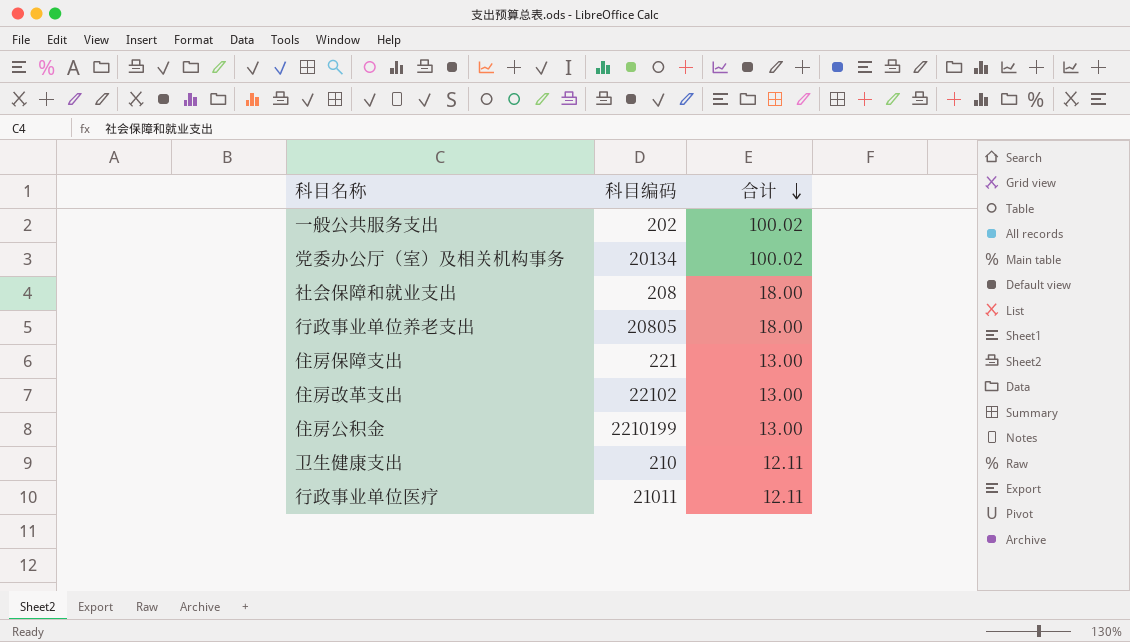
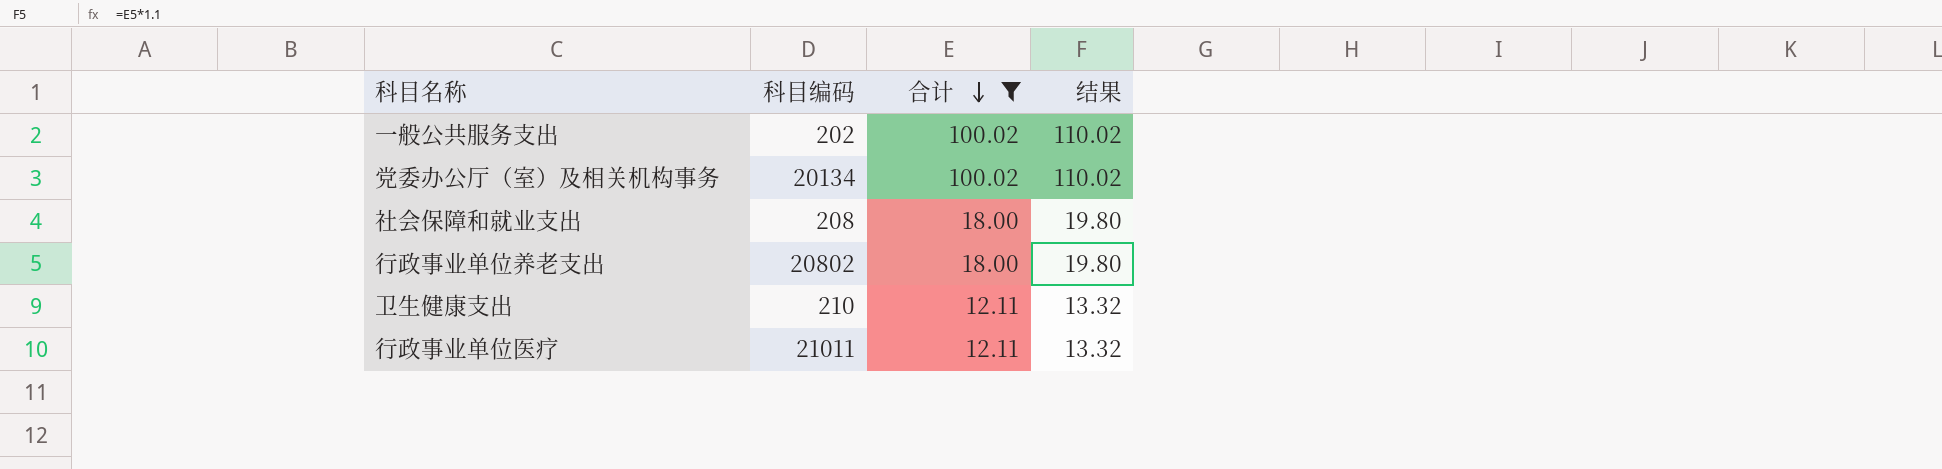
filter: none -> 合计 != 13.00
column 结果 | formula: none -> [合计] * 1.1
行政事业单位养老支出 | 科目编码: 20805 -> 20802

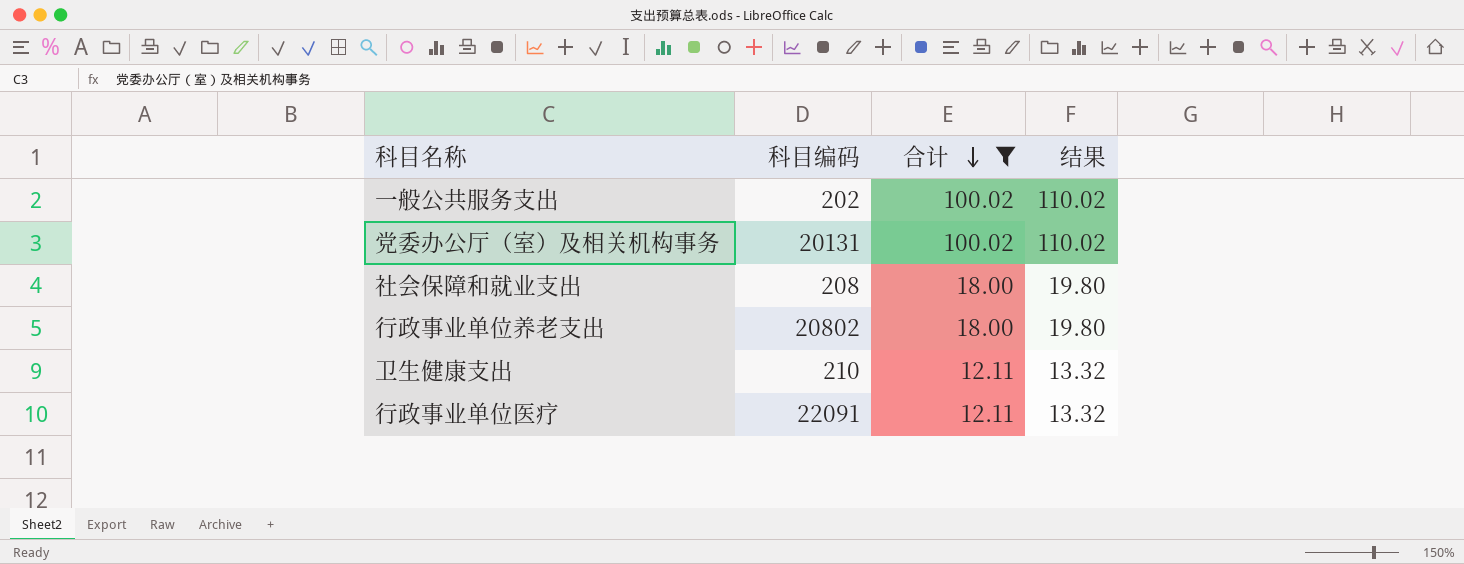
党委办公厅（室）及相关机构事务 | 科目编码: 20134 -> 20131
行政事业单位医疗 | 科目编码: 21011 -> 22091

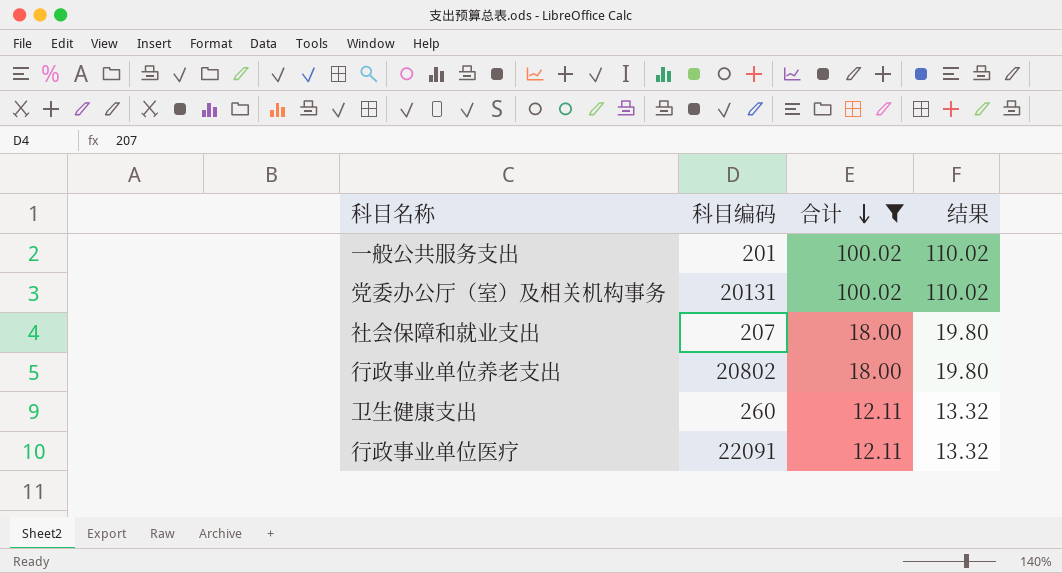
一般公共服务支出 | 科目编码: 202 -> 201
社会保障和就业支出 | 科目编码: 208 -> 207
卫生健康支出 | 科目编码: 210 -> 260

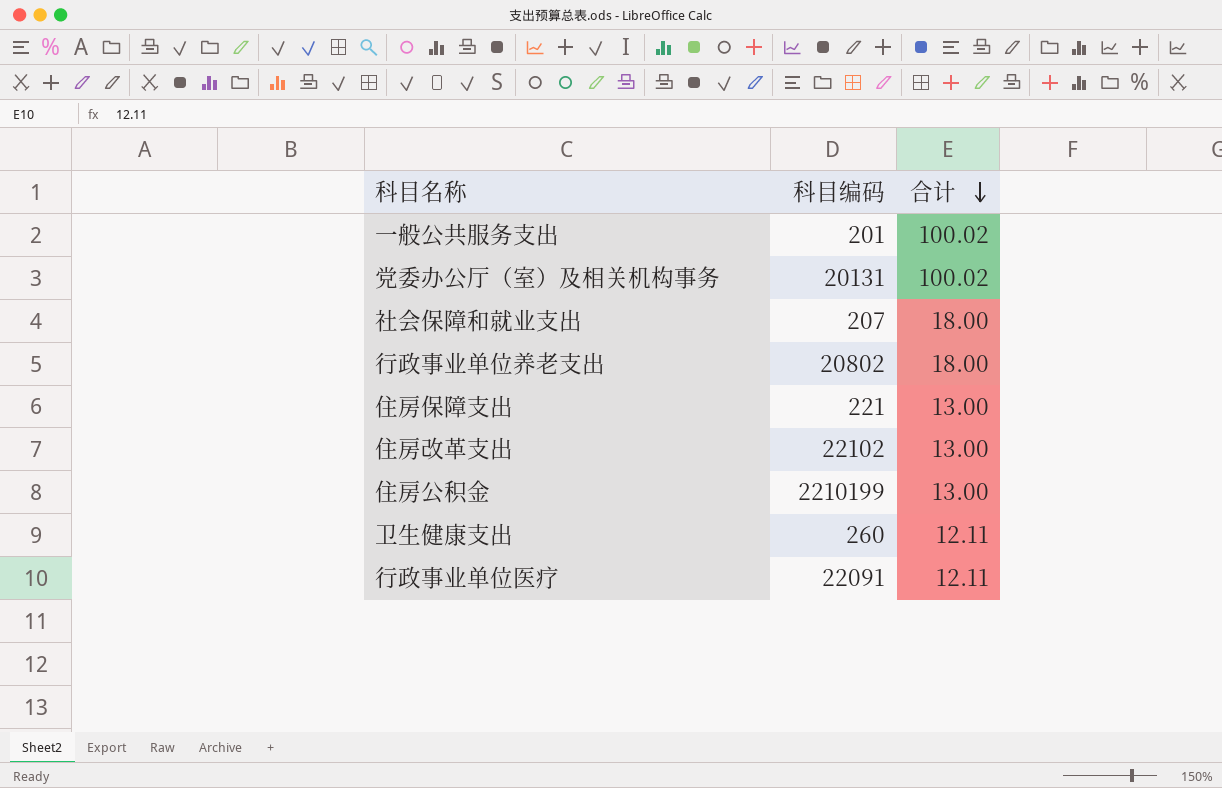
filter: 合计 != 13.00 -> none
column 结果 | formula: [合计] * 1.1 -> none

